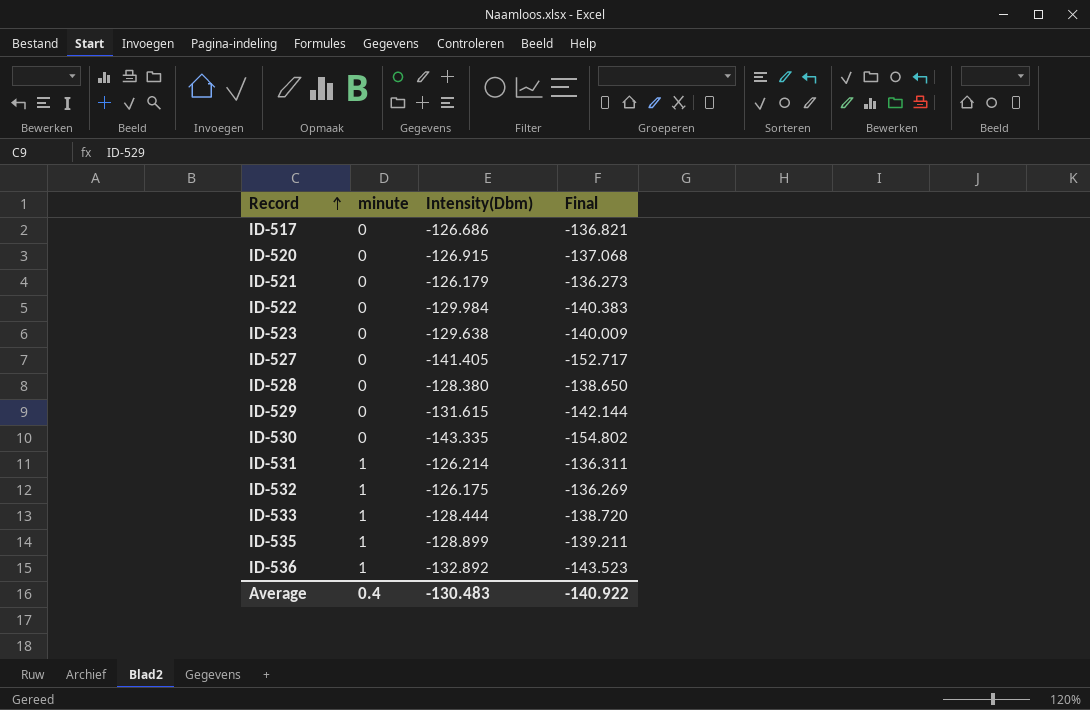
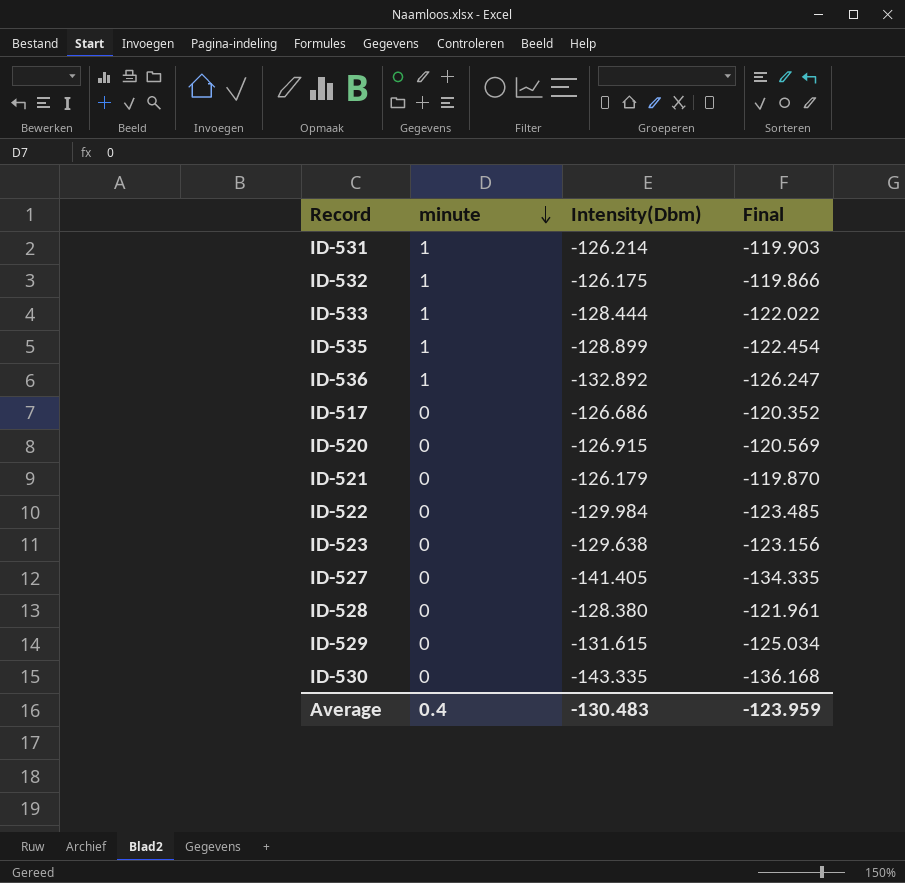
row order: Record ascending -> minute descending
column Final | formula: [Intensity(Dbm)] * 1.08 -> [Intensity(Dbm)] * 0.95
Average | Final: -140.922 -> -123.959

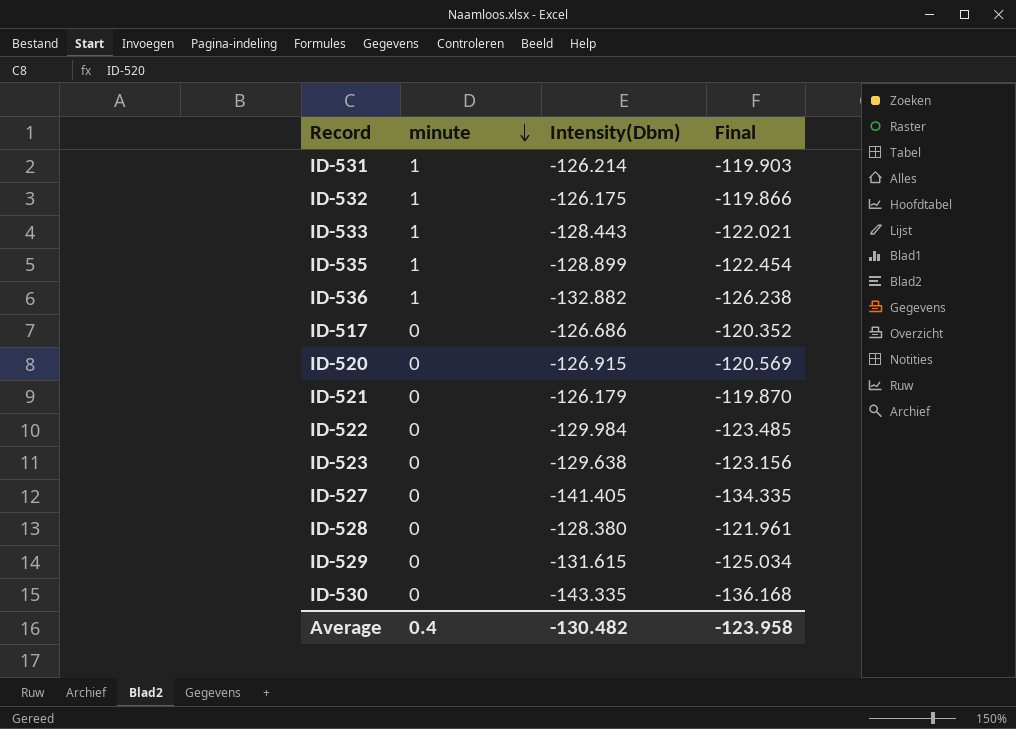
ID-533 | Intensity(Dbm): -128.444 -> -128.443
ID-533 | Final: -122.022 -> -122.021
ID-536 | Intensity(Dbm): -132.892 -> -132.882
ID-536 | Final: -126.247 -> -126.238
Average | Intensity(Dbm): -130.483 -> -130.482
Average | Final: -123.959 -> -123.958

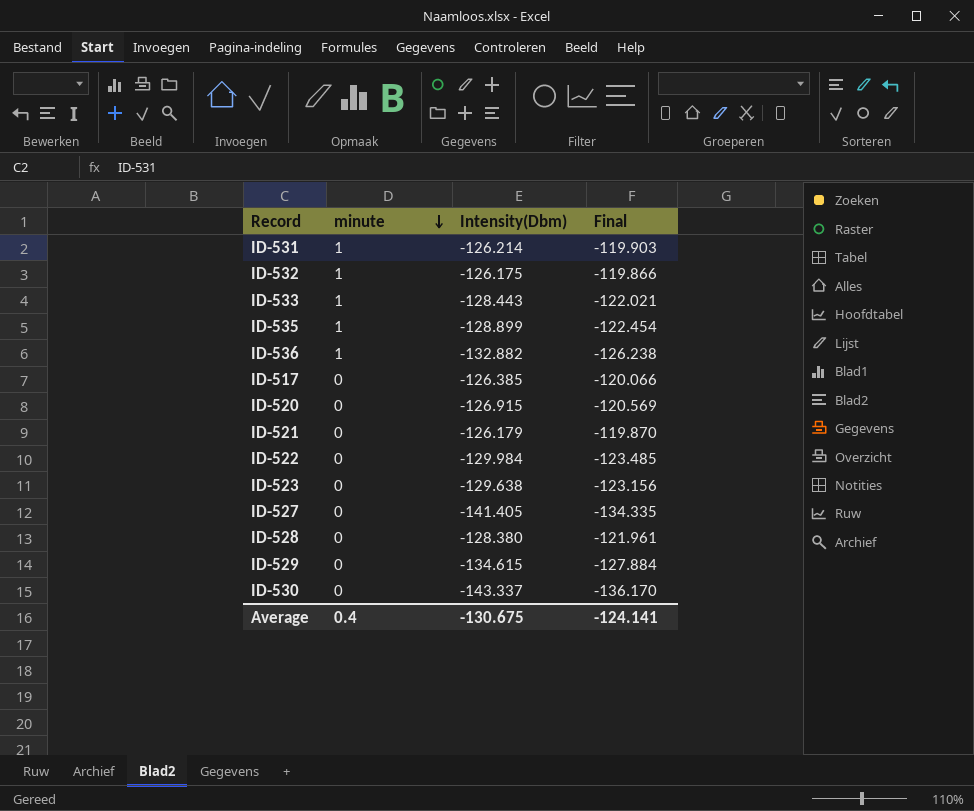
ID-517 | Intensity(Dbm): -126.686 -> -126.385
ID-517 | Final: -120.352 -> -120.066
ID-529 | Intensity(Dbm): -131.615 -> -134.615
ID-529 | Final: -125.034 -> -127.884
ID-530 | Intensity(Dbm): -143.335 -> -143.337
ID-530 | Final: -136.168 -> -136.170
Average | Intensity(Dbm): -130.482 -> -130.675
Average | Final: -123.958 -> -124.141

